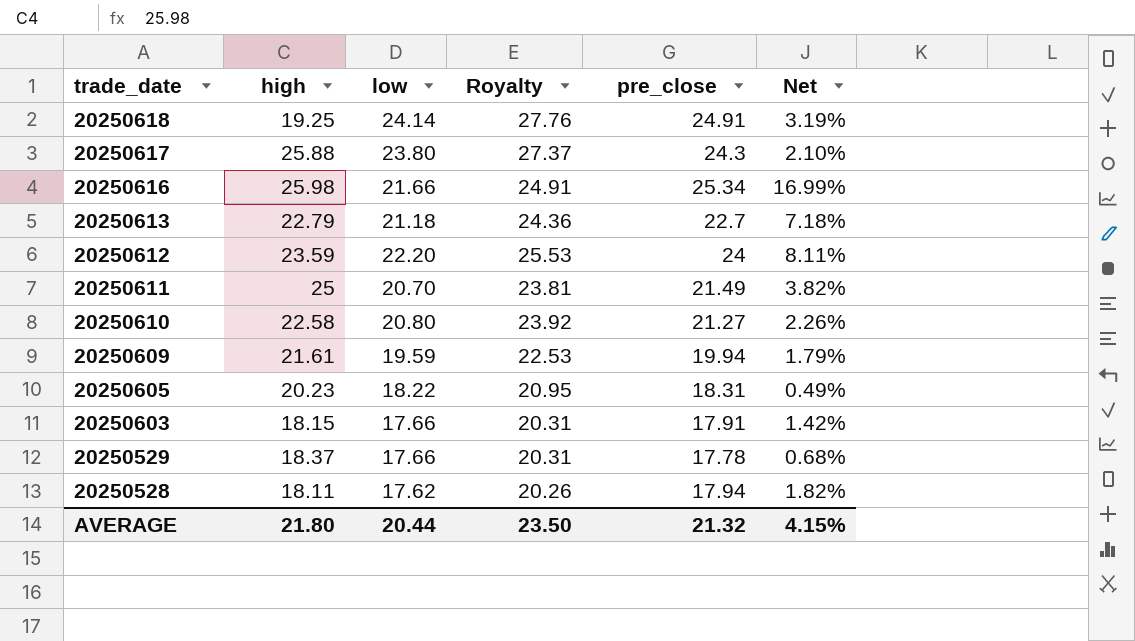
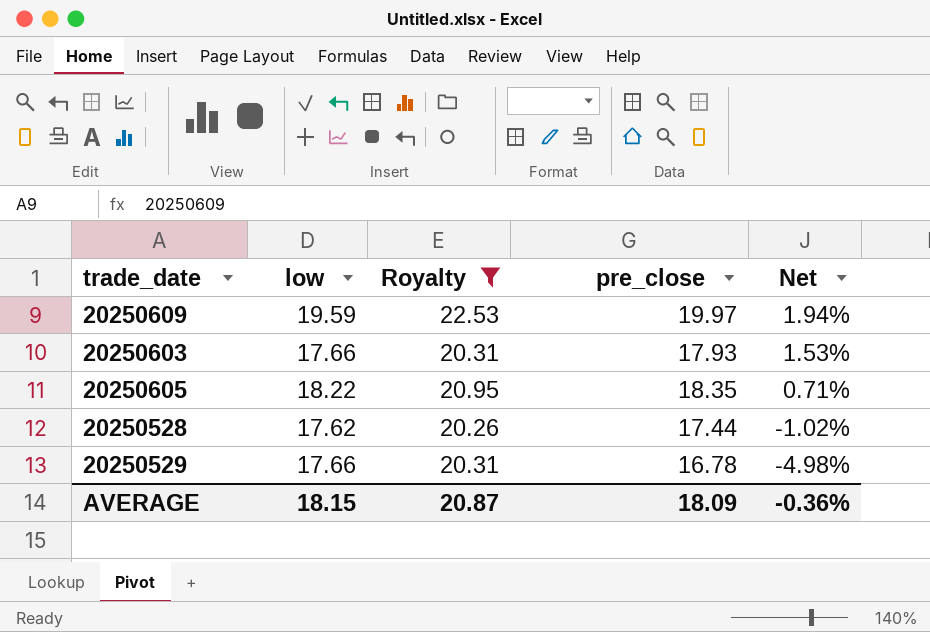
filter: none -> Royalty <= 22.53
row order: trade_date descending -> Net descending
column high | position: 2 -> none
20250609 | pre_close: 19.94 -> 19.97
20250609 | Net: 1.79% -> 1.94%
20250603 | pre_close: 17.91 -> 17.93
20250603 | Net: 1.42% -> 1.53%
20250605 | pre_close: 18.31 -> 18.35
20250605 | Net: 0.49% -> 0.71%
20250528 | pre_close: 17.94 -> 17.44
20250528 | Net: 1.82% -> -1.02%
20250529 | pre_close: 17.78 -> 16.78
20250529 | Net: 0.68% -> -4.98%
AVERAGE | low: 20.44 -> 18.15
AVERAGE | Royalty: 23.50 -> 20.87
AVERAGE | pre_close: 21.32 -> 18.09
AVERAGE | Net: 4.15% -> -0.36%

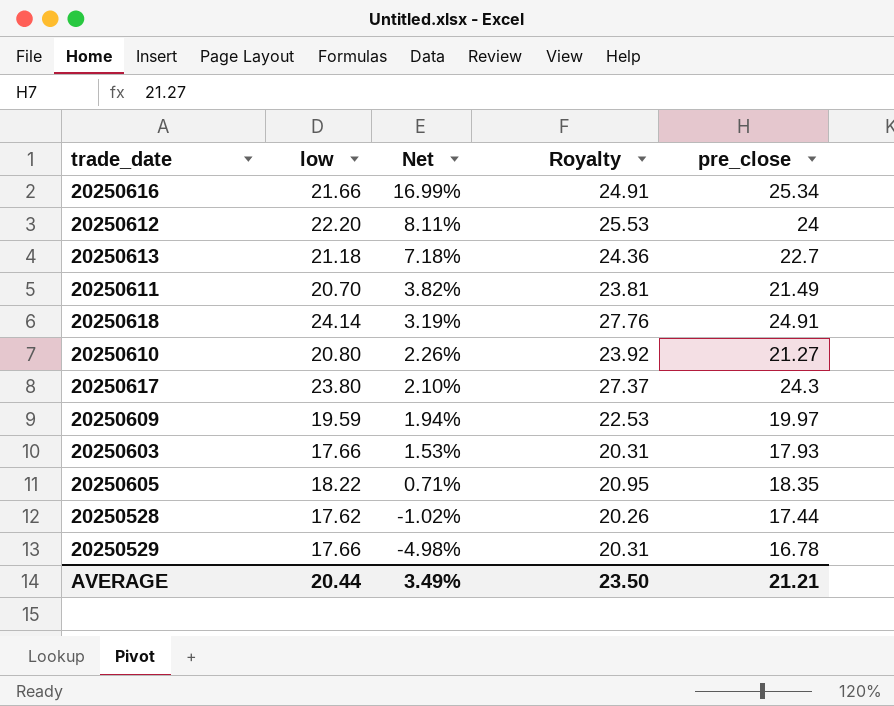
filter: Royalty <= 22.53 -> none
column Net | position: 5 -> 3
AVERAGE | low: 18.15 -> 20.44
AVERAGE | Net: -0.36% -> 3.49%
AVERAGE | Royalty: 20.87 -> 23.50
AVERAGE | pre_close: 18.09 -> 21.21

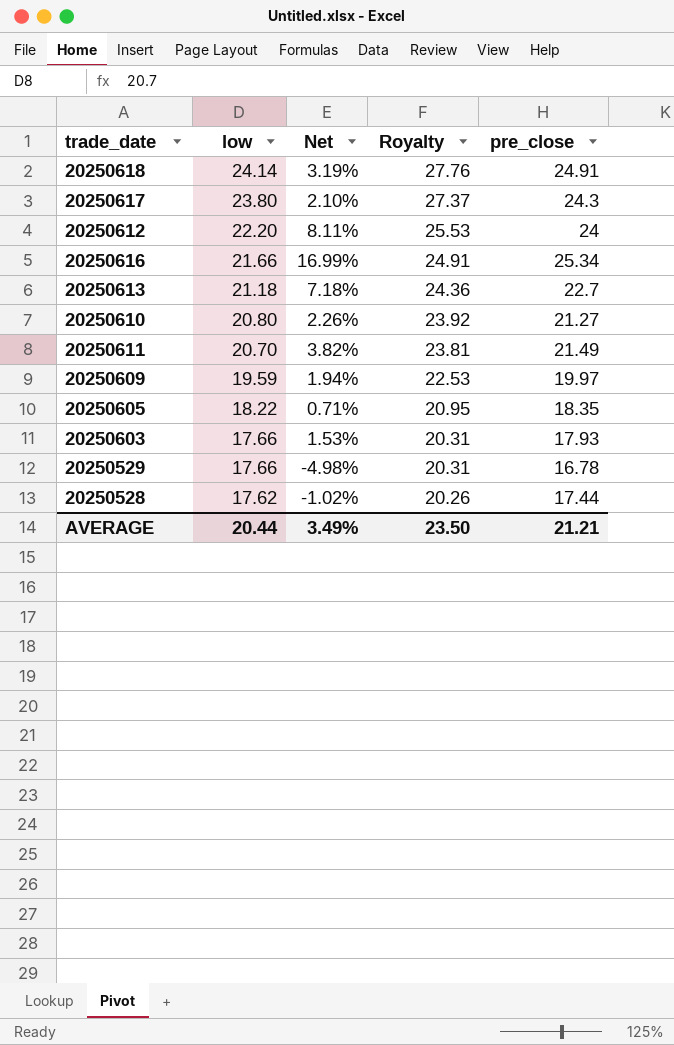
row order: Net descending -> low descending

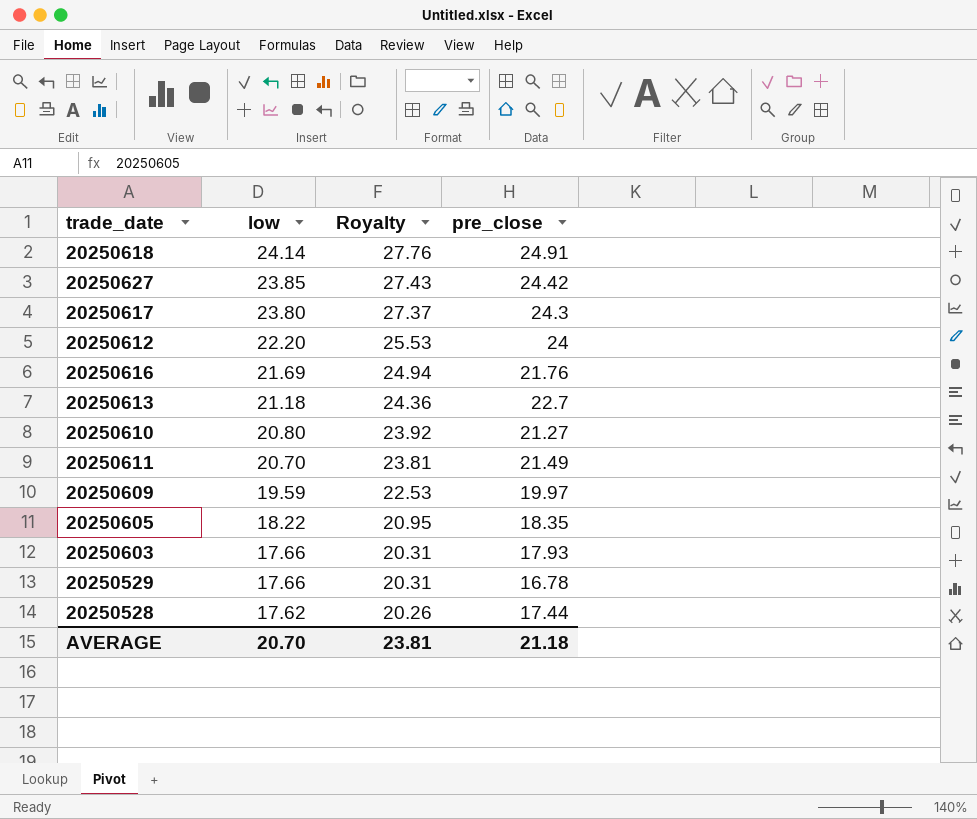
column Net | formula: ([pre_close] - [low]) / [low] -> none
row 20250627: none -> 23.85 | 27.43 | 24.42
20250616 | low: 21.66 -> 21.69
20250616 | Royalty: 24.91 -> 24.94
20250616 | pre_close: 25.34 -> 21.76
AVERAGE | low: 20.44 -> 20.70
AVERAGE | Royalty: 23.50 -> 23.81
AVERAGE | pre_close: 21.21 -> 21.18

